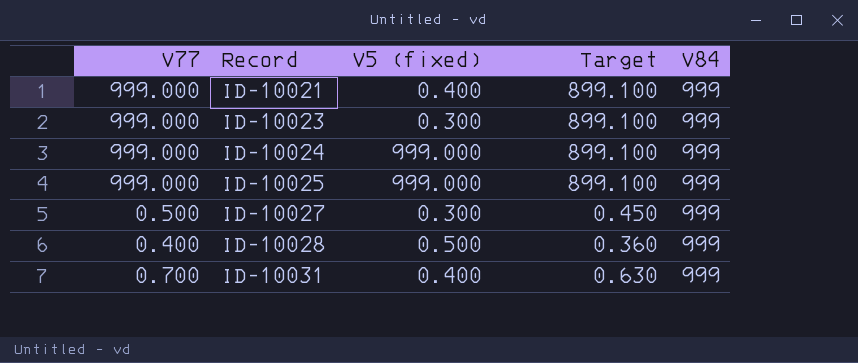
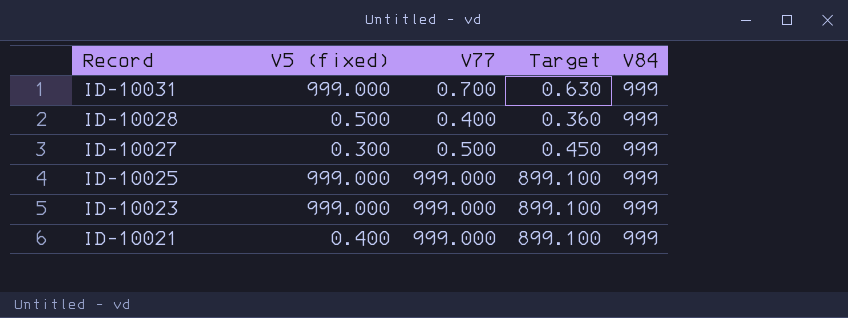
row order: Record ascending -> Record descending
column V77 | position: 1 -> 3
row ID-10024: 999.000 | 999.000 | 899.100 | 999 -> none
ID-10031 | V5 (fixed): 0.400 -> 999.000
ID-10023 | V5 (fixed): 0.300 -> 999.000

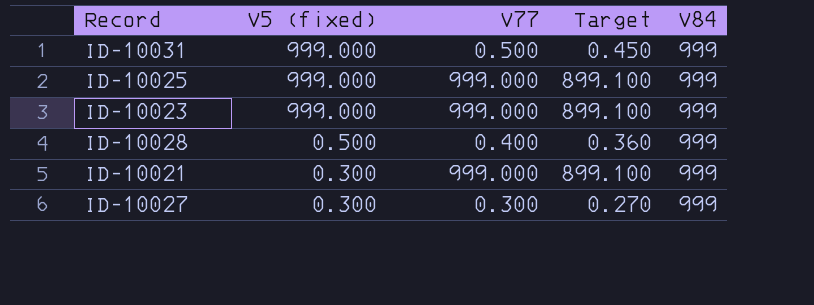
row order: Record descending -> V5 (fixed) descending
ID-10031 | V77: 0.700 -> 0.500
ID-10031 | Target: 0.630 -> 0.450
ID-10021 | V5 (fixed): 0.400 -> 0.300
ID-10027 | V77: 0.500 -> 0.300
ID-10027 | Target: 0.450 -> 0.270

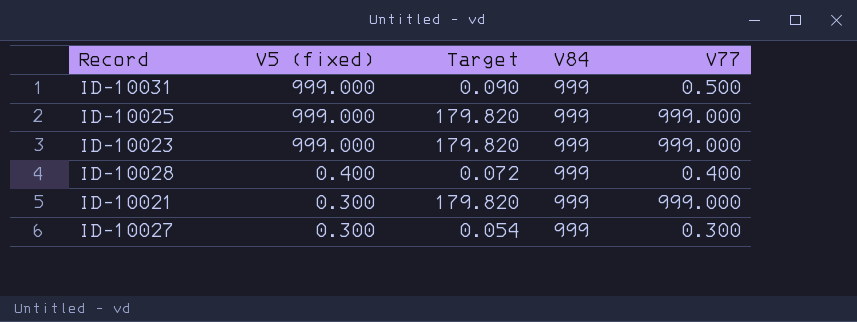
column Target | formula: [V77] * 0.9 -> [V77] * 0.18
column V77 | position: 3 -> 5
ID-10028 | V5 (fixed): 0.500 -> 0.400

